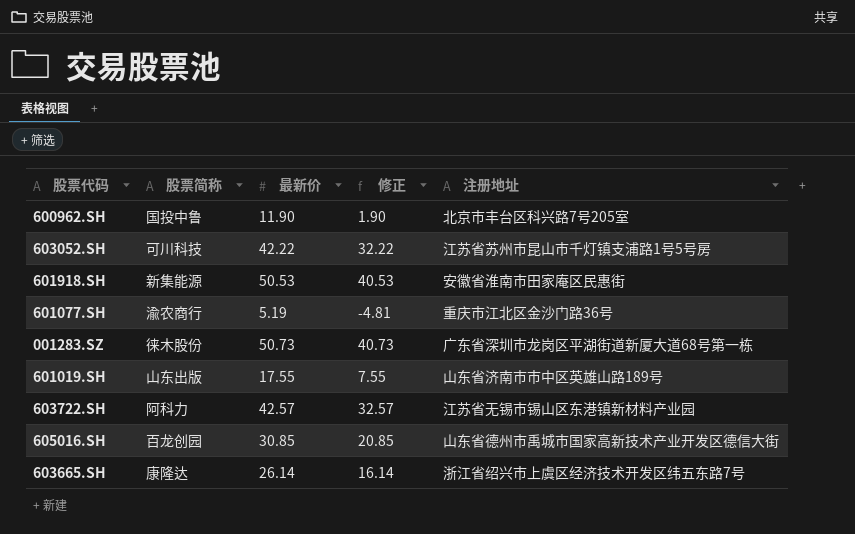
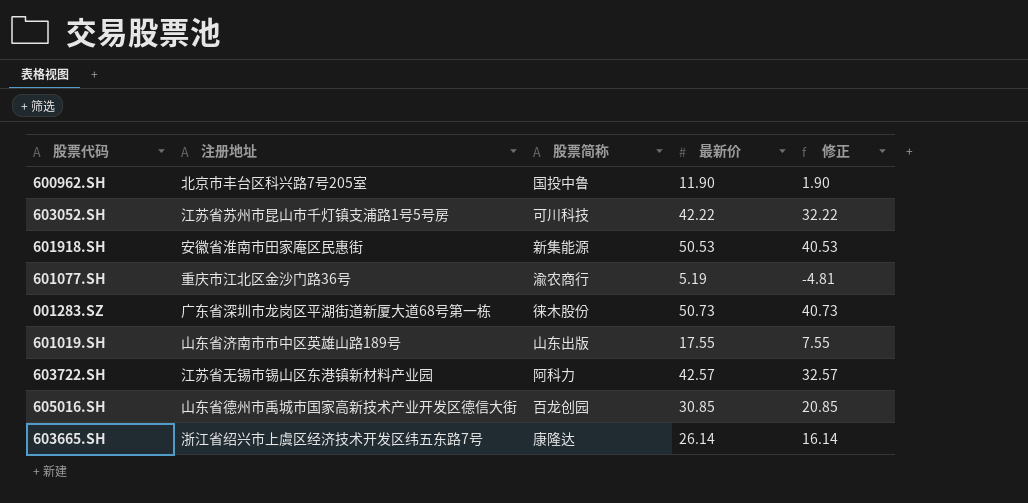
column 注册地址 | position: 5 -> 2

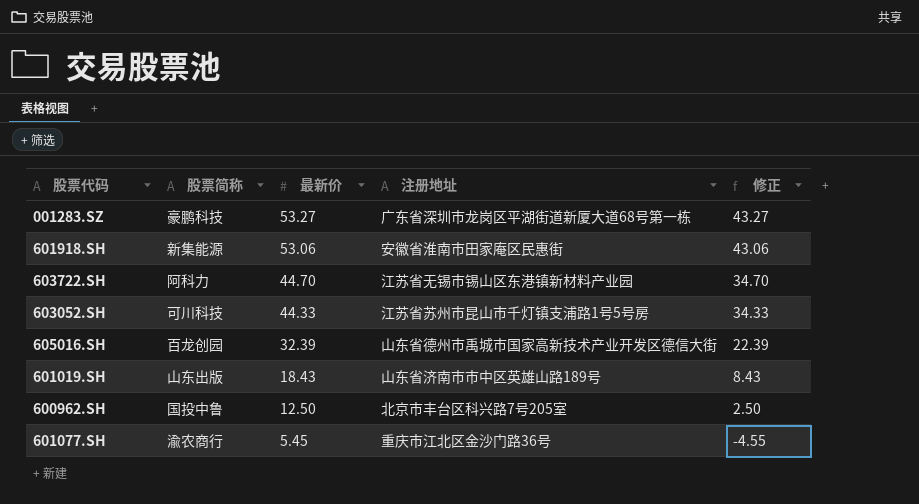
row order: none -> 最新价 descending
column 注册地址 | position: 2 -> 4
row 603665.SH: 浙江省绍兴市上虞区经济技术开发区纬五东路7号 | 康隆达 | 26.14 | 16.14 -> none
001283.SZ | 股票简称: 徕木股份 -> 豪鹏科技
001283.SZ | 最新价: 50.73 -> 53.27
001283.SZ | 修正: 40.73 -> 43.27
601918.SH | 最新价: 50.53 -> 53.06
601918.SH | 修正: 40.53 -> 43.06
603722.SH | 最新价: 42.57 -> 44.70
603722.SH | 修正: 32.57 -> 34.70
603052.SH | 最新价: 42.22 -> 44.33
603052.SH | 修正: 32.22 -> 34.33
605016.SH | 最新价: 30.85 -> 32.39
605016.SH | 修正: 20.85 -> 22.39
601019.SH | 最新价: 17.55 -> 18.43
601019.SH | 修正: 7.55 -> 8.43
600962.SH | 最新价: 11.90 -> 12.50
600962.SH | 修正: 1.90 -> 2.50
601077.SH | 最新价: 5.19 -> 5.45
601077.SH | 修正: -4.81 -> -4.55

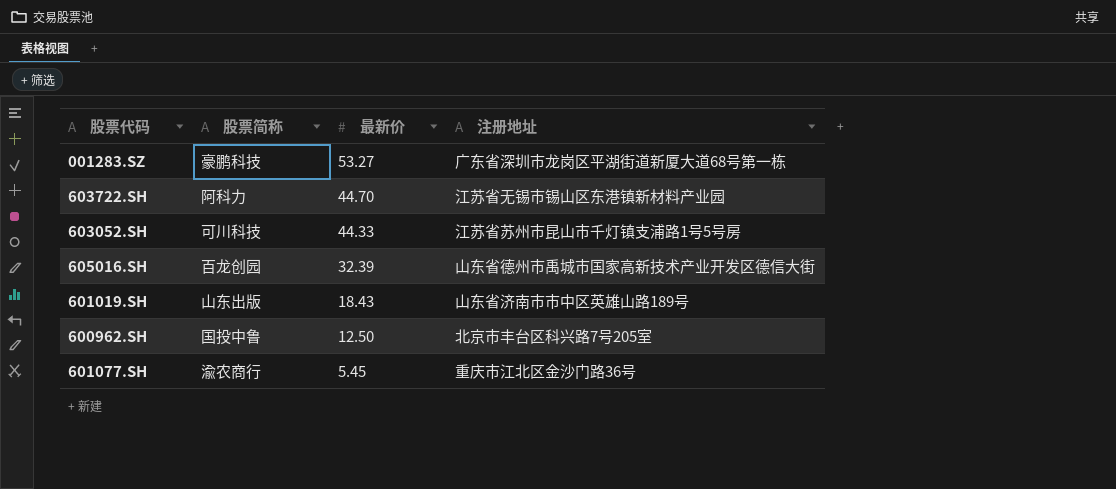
column 修正 | formula: [最新价] - 10 -> none
row 601918.SH: 新集能源 | 53.06 | 安徽省淮南市田家庵区民惠街 | 43.06 -> none

